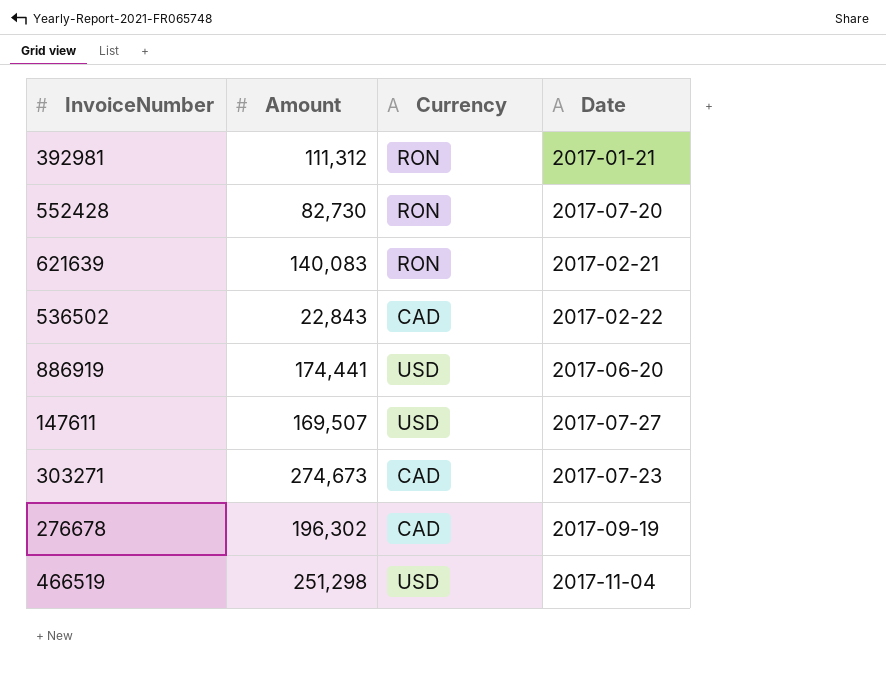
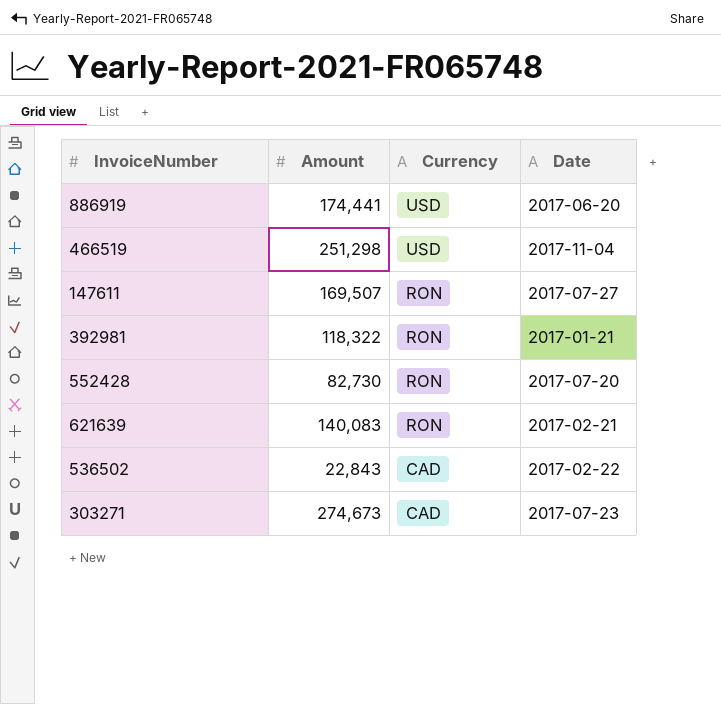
row order: none -> Currency descending
row 276678: 196,302 | CAD | 2017-09-19 -> none
147611 | Currency: USD -> RON
392981 | Amount: 111,312 -> 118,322

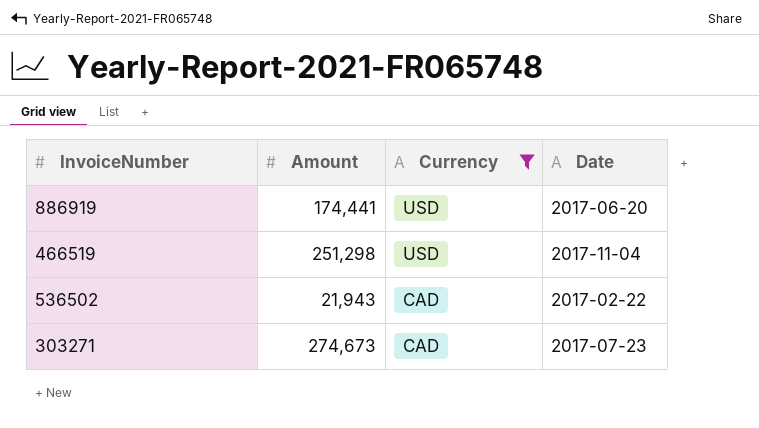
filter: none -> Currency != RON
536502 | Amount: 22,843 -> 21,943

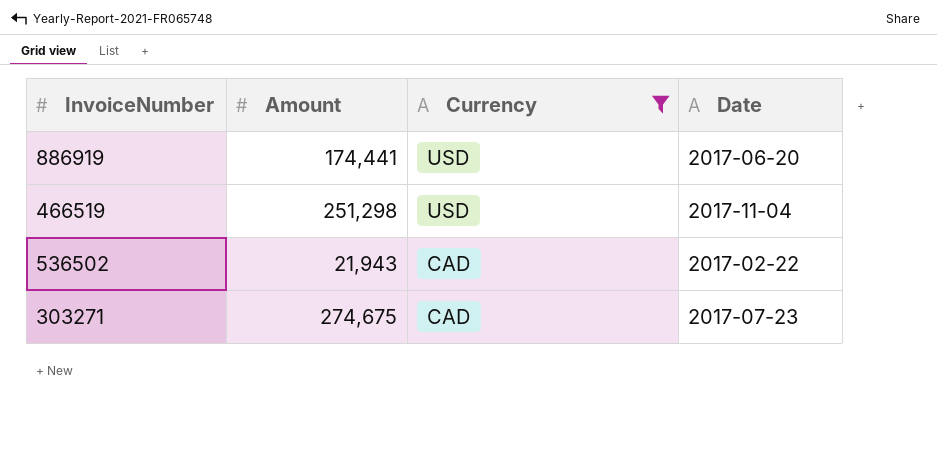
303271 | Amount: 274,673 -> 274,675

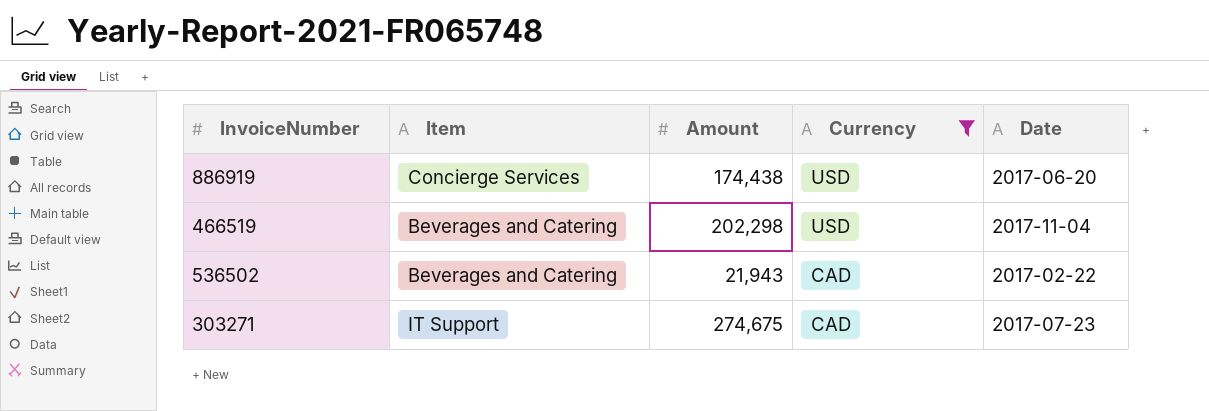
column Item | position: none -> 2
886919 | Amount: 174,441 -> 174,438
466519 | Amount: 251,298 -> 202,298

